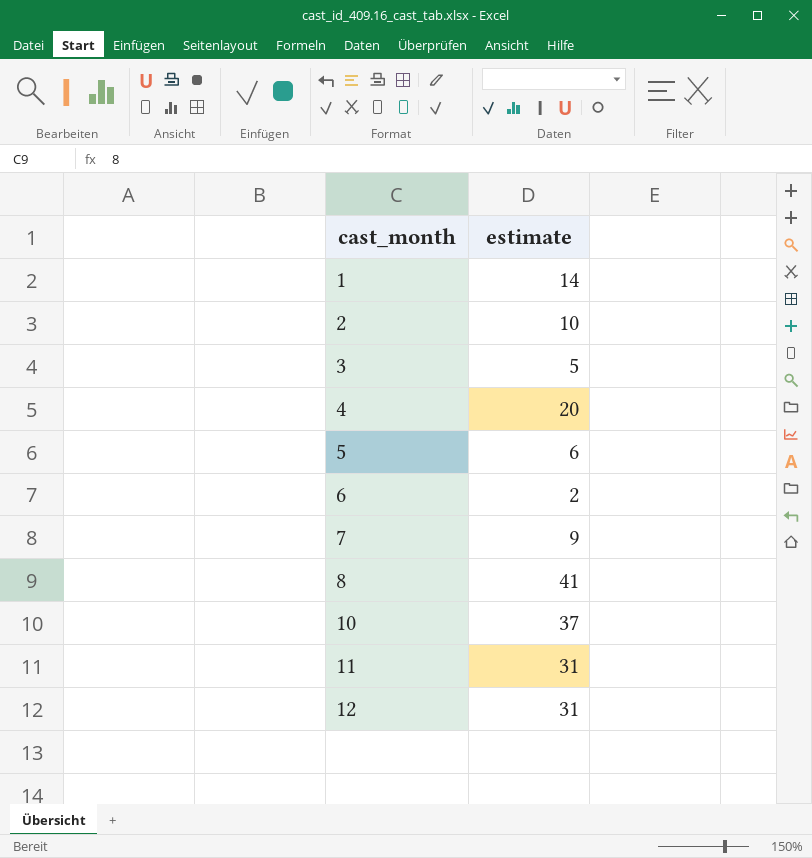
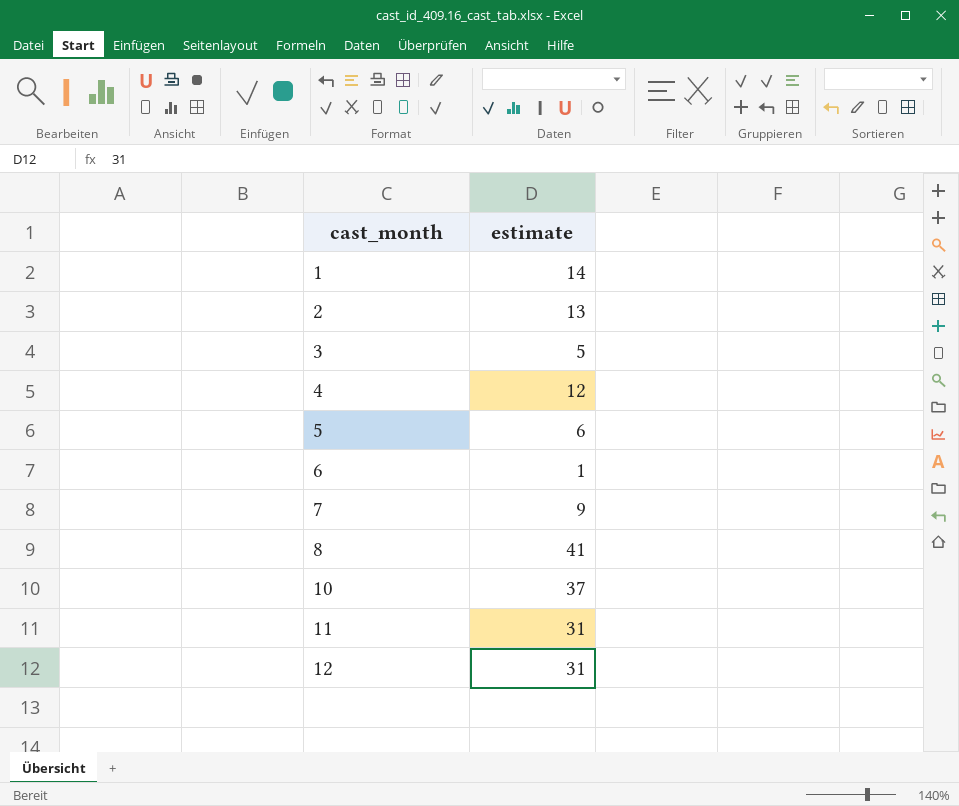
2 | estimate: 10 -> 13
4 | estimate: 20 -> 12
6 | estimate: 2 -> 1

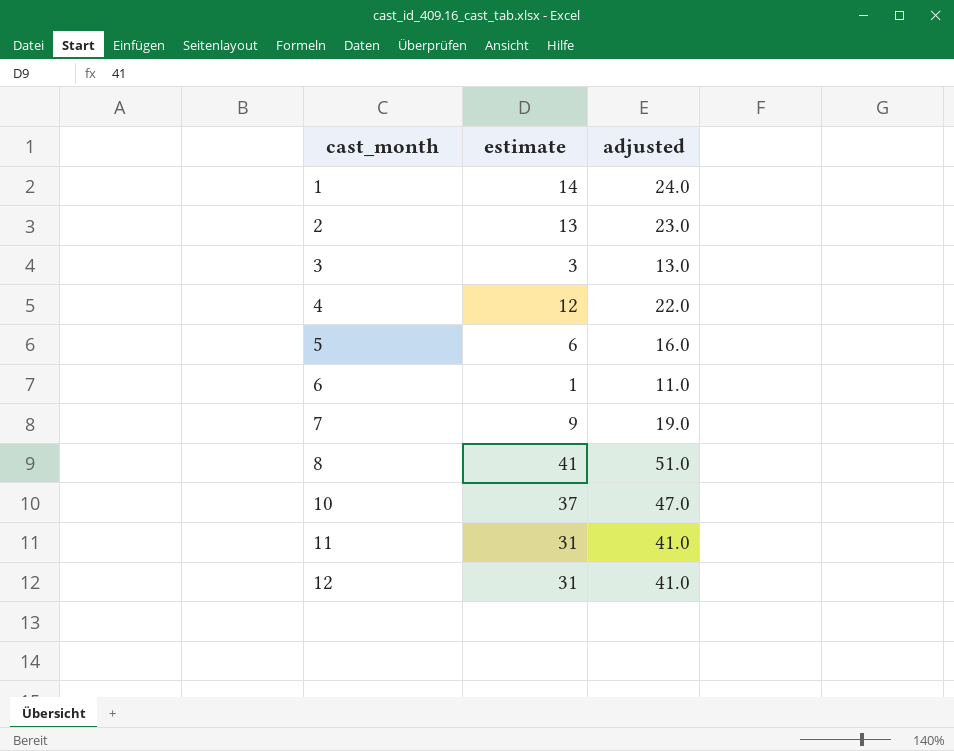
column adjusted | formula: none -> [estimate] + 10
3 | estimate: 5 -> 3

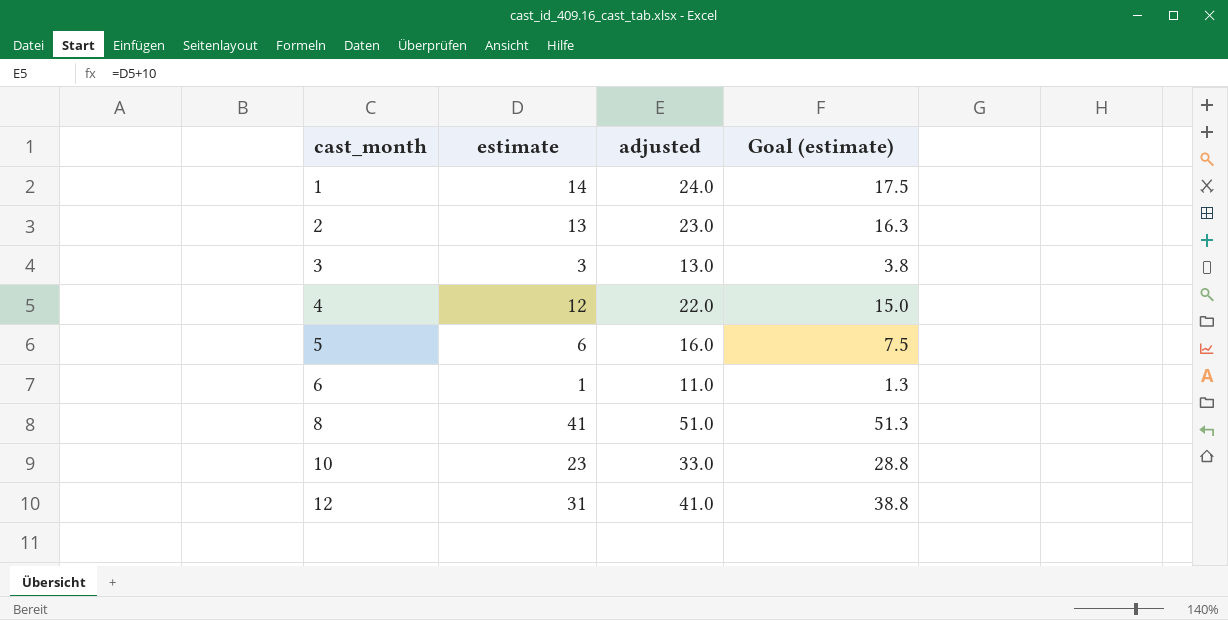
column Goal (estimate) | formula: none -> [estimate] * 1.25
row 7: 9 | 19.0 -> none
row 11: 31 | 41.0 -> none
10 | estimate: 37 -> 23
10 | adjusted: 47.0 -> 33.0

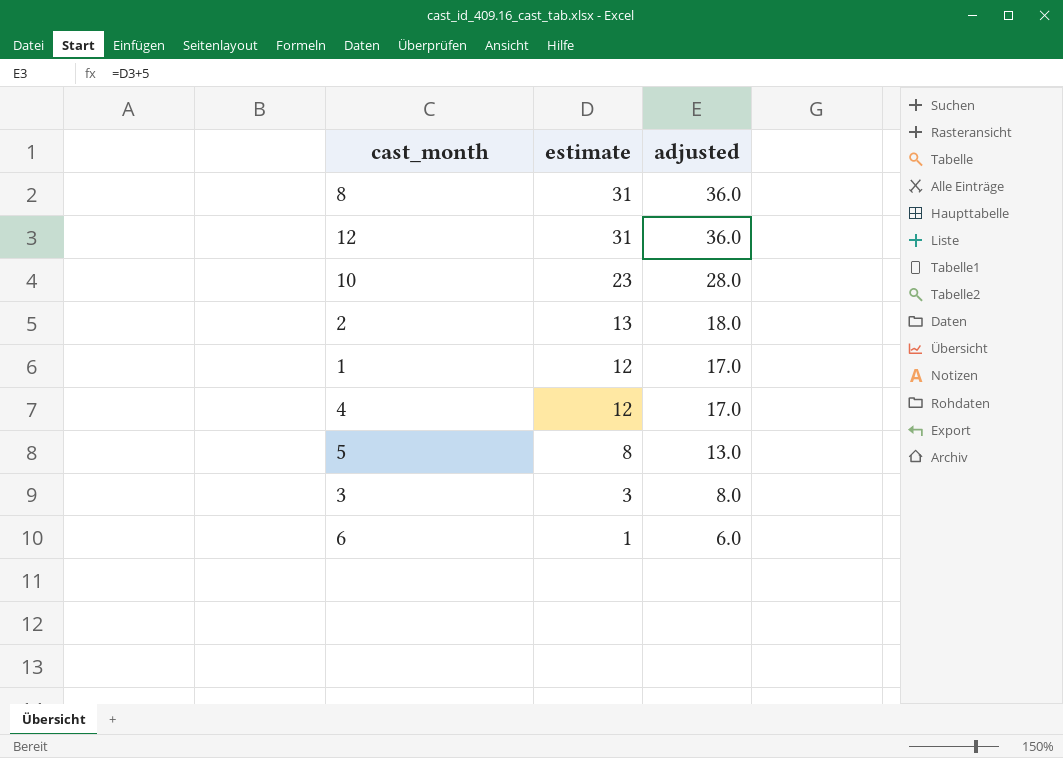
row order: cast_month ascending -> estimate descending
column Goal (estimate) | formula: [estimate] * 1.25 -> none
column adjusted | formula: [estimate] + 10 -> [estimate] + 5
8 | estimate: 41 -> 31
1 | estimate: 14 -> 12
5 | estimate: 6 -> 8

